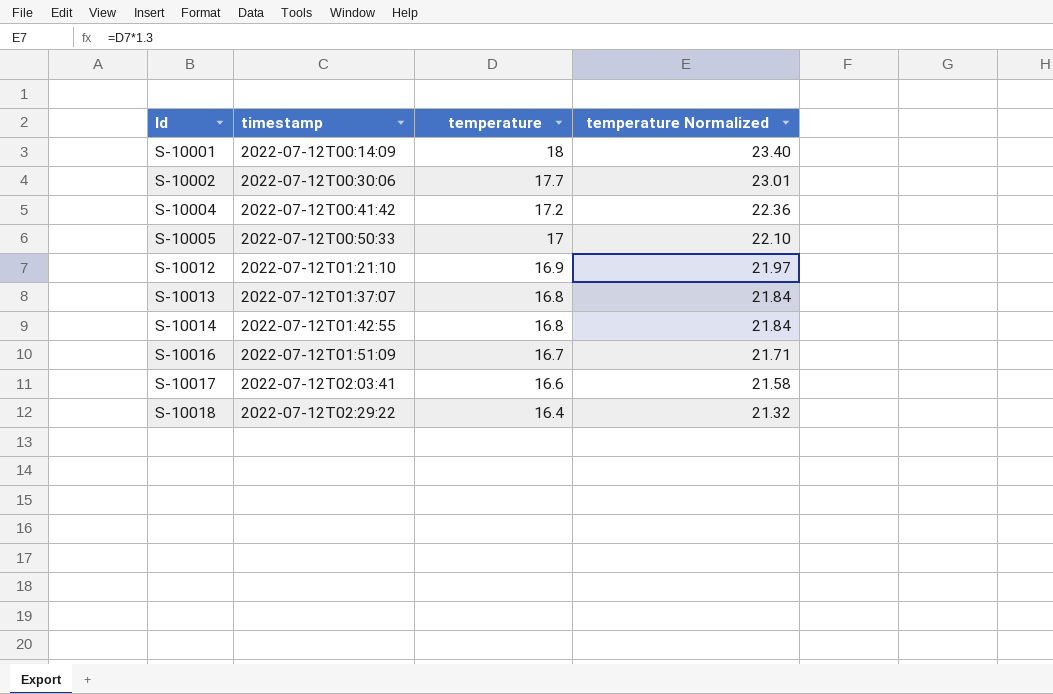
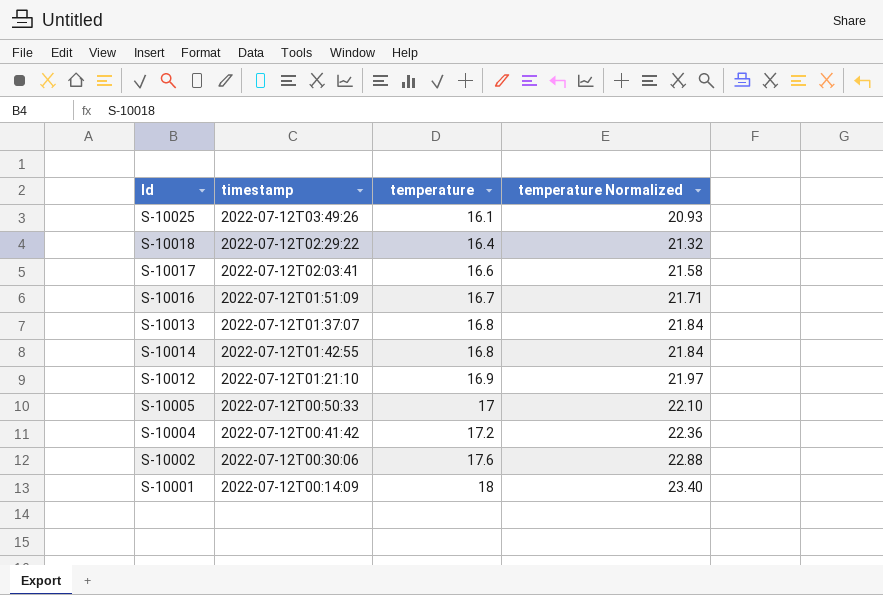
row order: Id ascending -> temperature ascending
row S-10025: none -> 2022-07-12T03:49:26 | 16.1 | 20.93
S-10002 | temperature: 17.7 -> 17.6
S-10002 | temperature Normalized: 23.01 -> 22.88

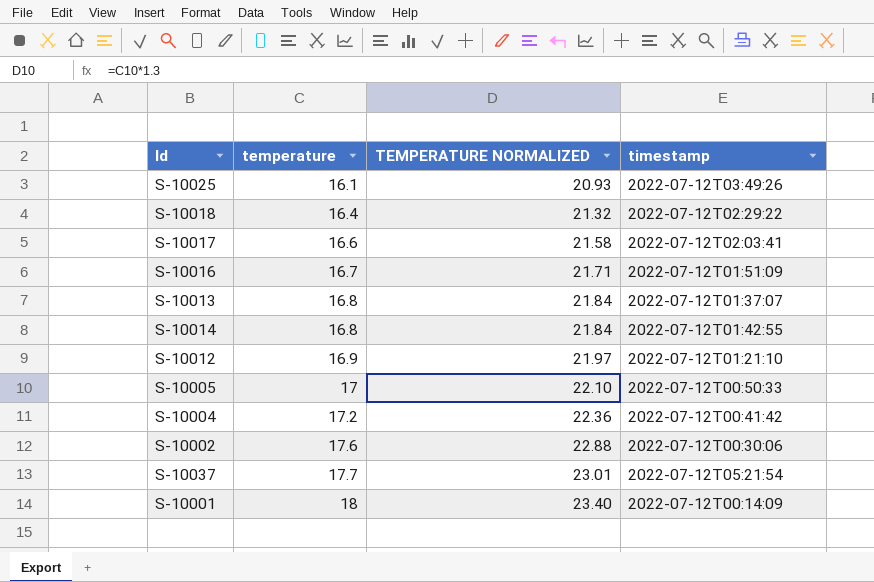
column name: temperature Normalized -> TEMPERATURE NORMALIZED
column timestamp | position: 2 -> 4
row S-10037: none -> 17.7 | 23.01 | 2022-07-12T05:21:54

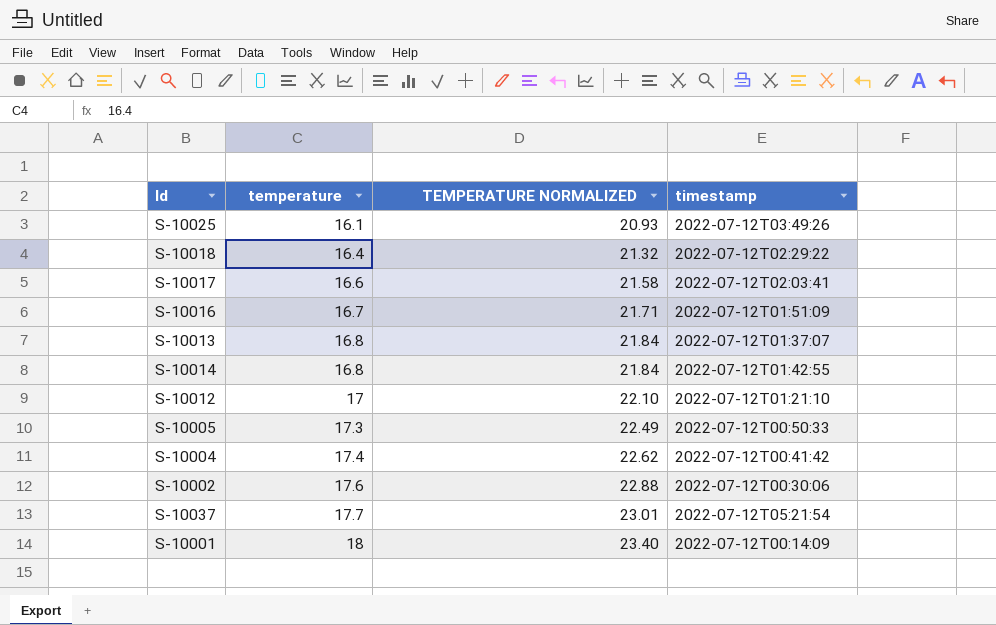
S-10012 | temperature: 16.9 -> 17
S-10012 | TEMPERATURE NORMALIZED: 21.97 -> 22.10
S-10005 | temperature: 17 -> 17.3
S-10005 | TEMPERATURE NORMALIZED: 22.10 -> 22.49
S-10004 | temperature: 17.2 -> 17.4
S-10004 | TEMPERATURE NORMALIZED: 22.36 -> 22.62

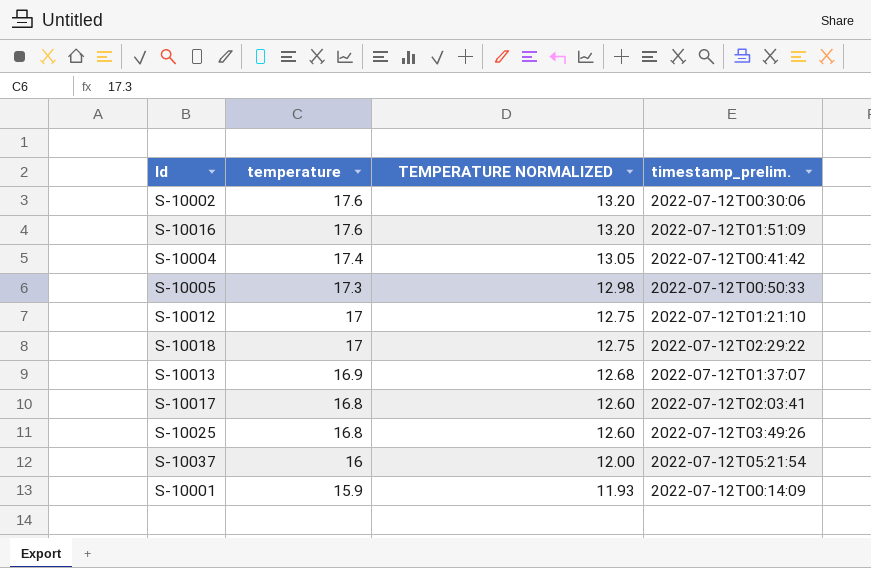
row order: temperature ascending -> temperature descending
column TEMPERATURE NORMALIZED | formula: [temperature] * 1.3 -> [temperature] * 0.75
column name: timestamp -> timestamp_prelim.
row S-10014: 16.8 | 21.84 | 2022-07-12T01:42:55 -> none
S-10016 | temperature: 16.7 -> 17.6
S-10018 | temperature: 16.4 -> 17
S-10013 | temperature: 16.8 -> 16.9
S-10017 | temperature: 16.6 -> 16.8
S-10025 | temperature: 16.1 -> 16.8
S-10037 | temperature: 17.7 -> 16
S-10001 | temperature: 18 -> 15.9

